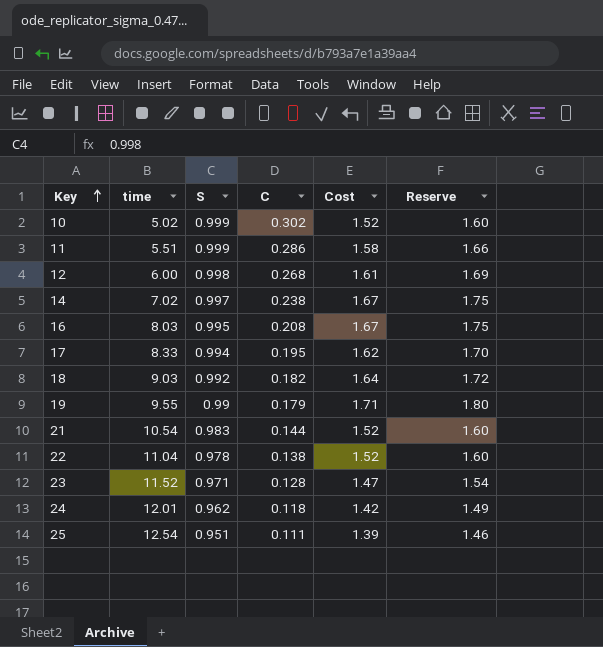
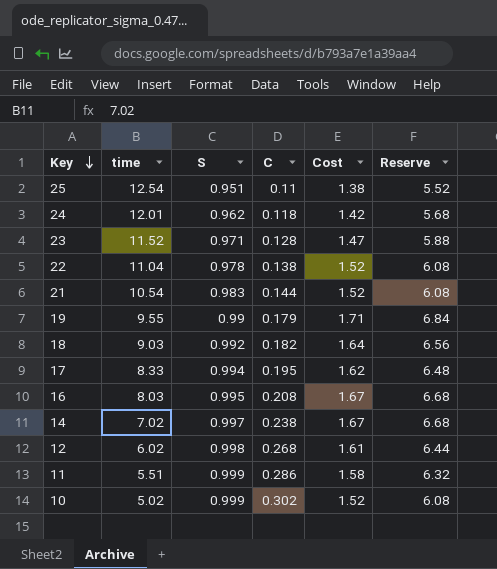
row order: Key ascending -> Key descending
column Reserve | formula: [Cost] * 1.05 -> [Cost] * 4
25 | C: 0.111 -> 0.11
25 | Cost: 1.39 -> 1.38
12 | time: 6.00 -> 6.02

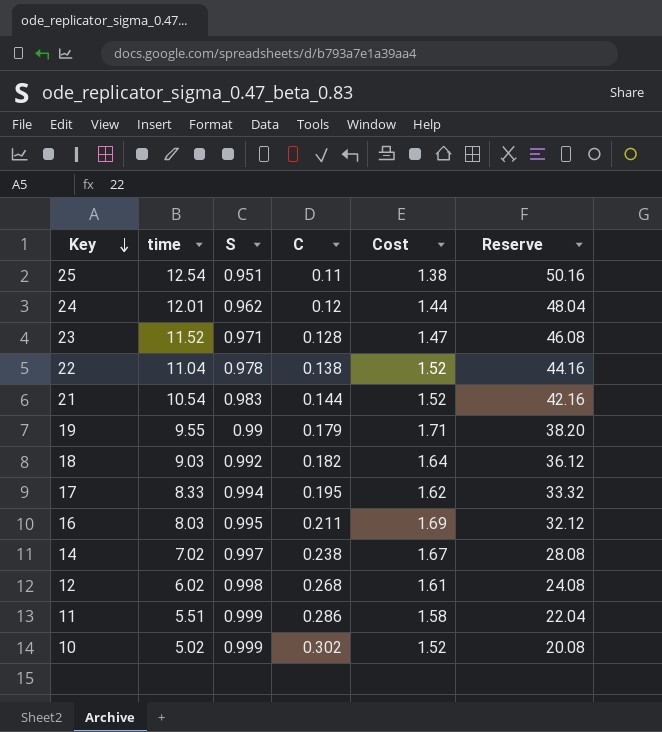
column Reserve | formula: [Cost] * 4 -> [time] * 4
24 | C: 0.118 -> 0.12
24 | Cost: 1.42 -> 1.44
16 | C: 0.208 -> 0.211
16 | Cost: 1.67 -> 1.69

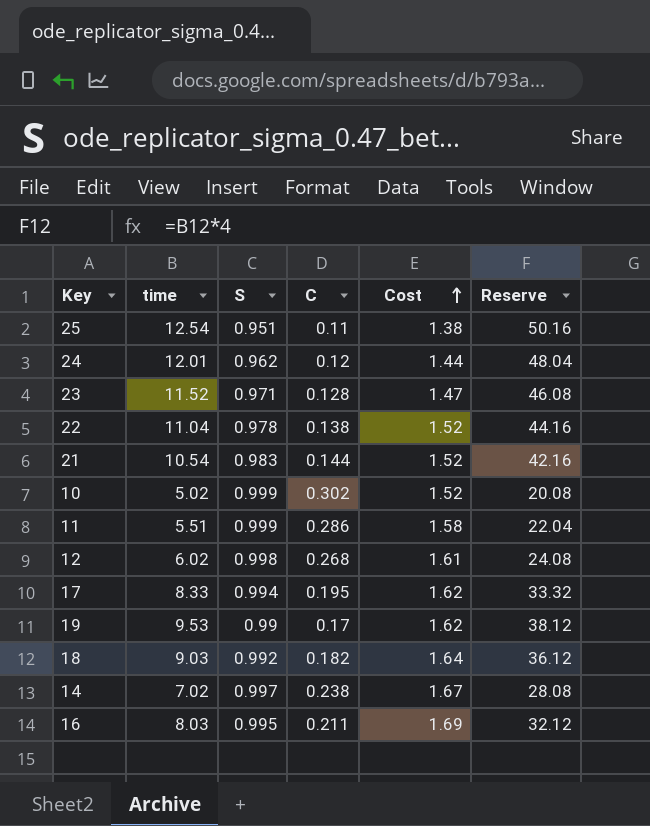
row order: Key descending -> Cost ascending
19 | time: 9.55 -> 9.53
19 | C: 0.179 -> 0.17
19 | Cost: 1.71 -> 1.62
19 | Reserve: 38.20 -> 38.12

